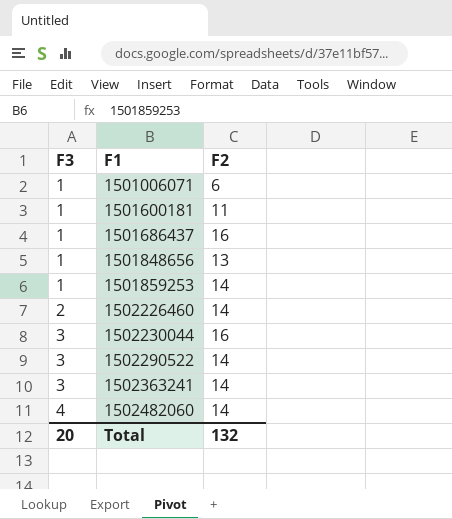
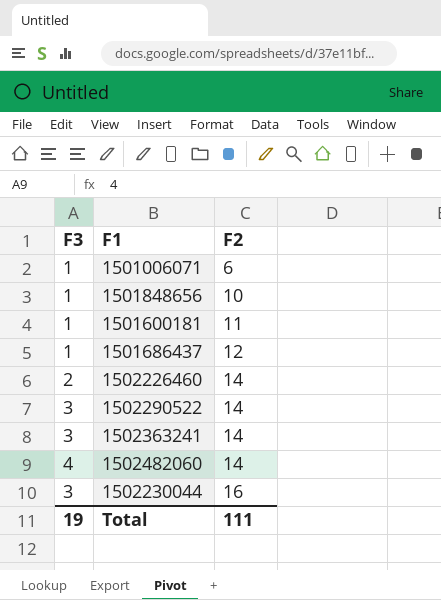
row order: F3 ascending -> F2 ascending
row 1501859253: 1 | 14 -> none
1501848656 | F2: 13 -> 10
1501686437 | F2: 16 -> 12
Total | F3: 20 -> 19
Total | F2: 132 -> 111

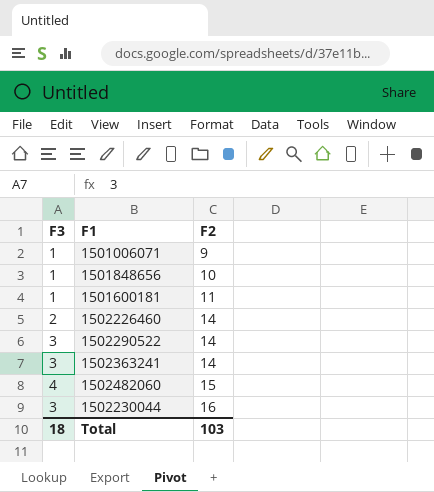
row 1501686437: 1 | 12 -> none
1501006071 | F2: 6 -> 9
1502482060 | F2: 14 -> 15
Total | F3: 19 -> 18
Total | F2: 111 -> 103

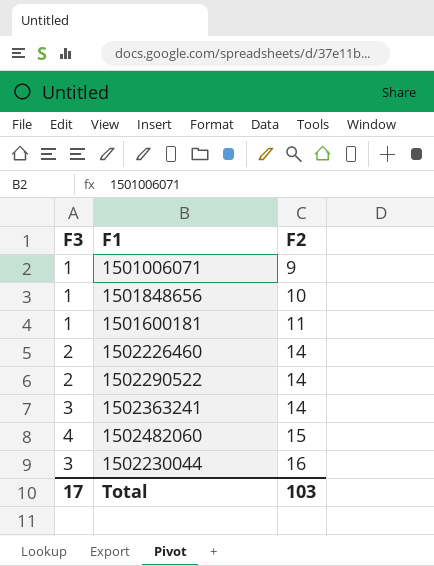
1502290522 | F3: 3 -> 2
Total | F3: 18 -> 17

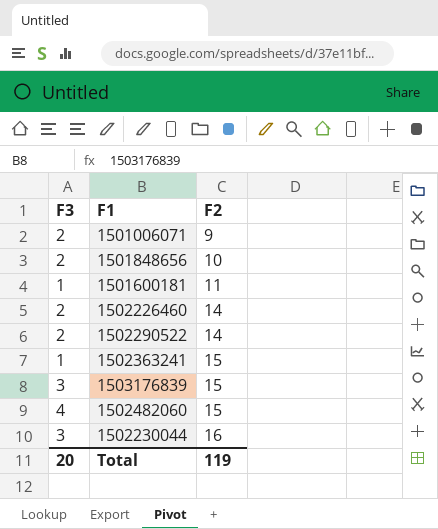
1501006071 | F3: 1 -> 2
1501848656 | F3: 1 -> 2
1502363241 | F3: 3 -> 1
1502363241 | F2: 14 -> 15
row 1503176839: none -> 3 | 15
Total | F3: 17 -> 20
Total | F2: 103 -> 119

